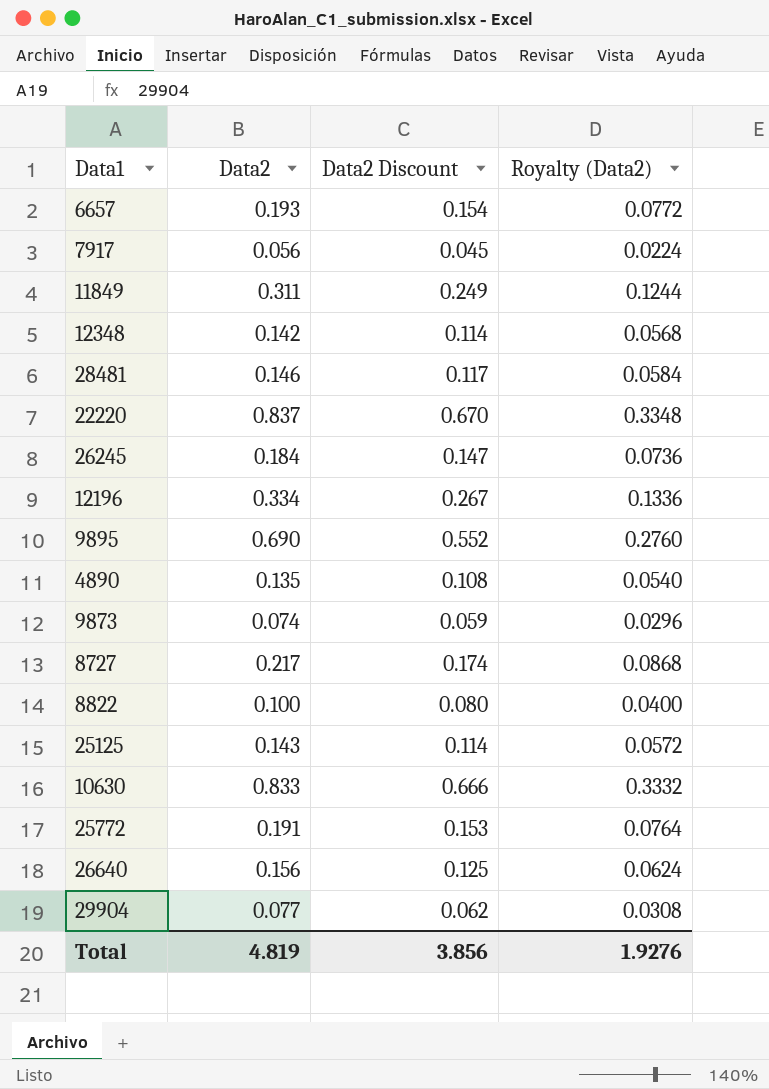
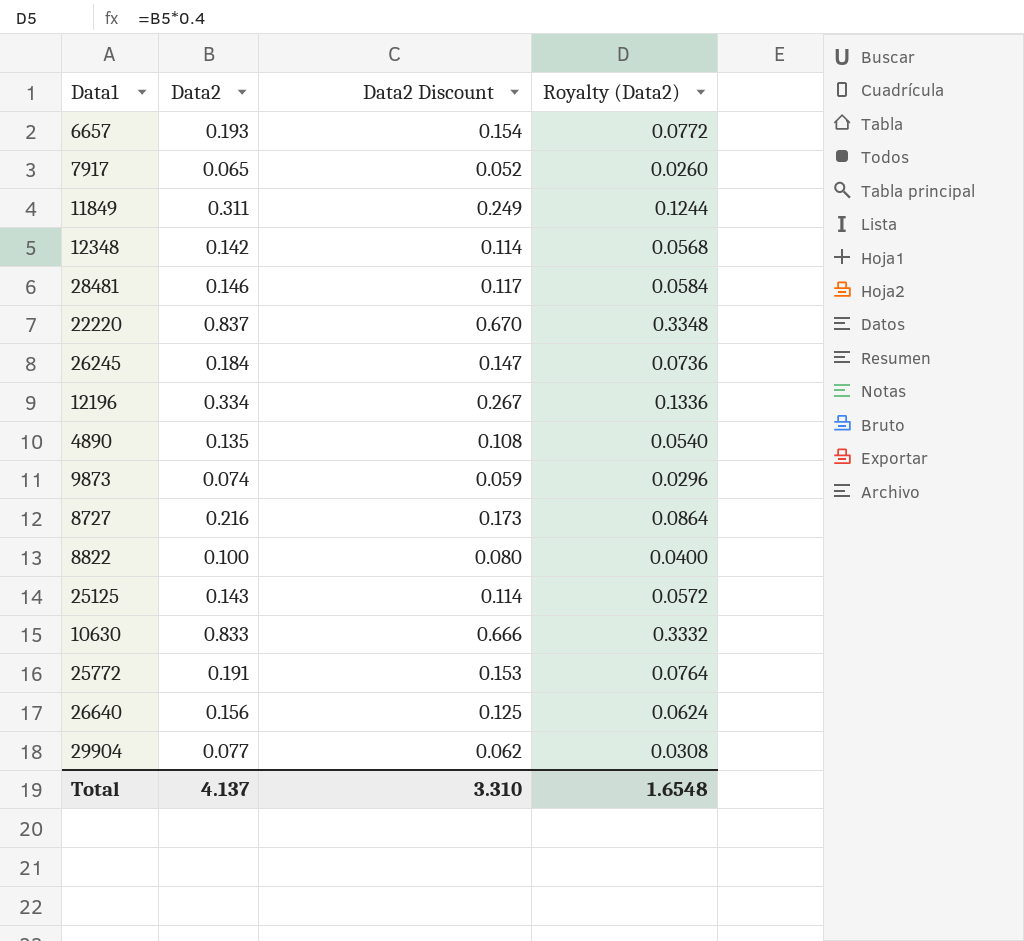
row 9895: 0.690 | 0.552 | 0.2760 -> none
7917 | Data2: 0.056 -> 0.065
7917 | Data2 Discount: 0.045 -> 0.052
7917 | Royalty (Data2): 0.0224 -> 0.0260
8727 | Data2: 0.217 -> 0.216
8727 | Data2 Discount: 0.174 -> 0.173
8727 | Royalty (Data2): 0.0868 -> 0.0864
Total | Data2: 4.819 -> 4.137
Total | Data2 Discount: 3.856 -> 3.310
Total | Royalty (Data2): 1.9276 -> 1.6548

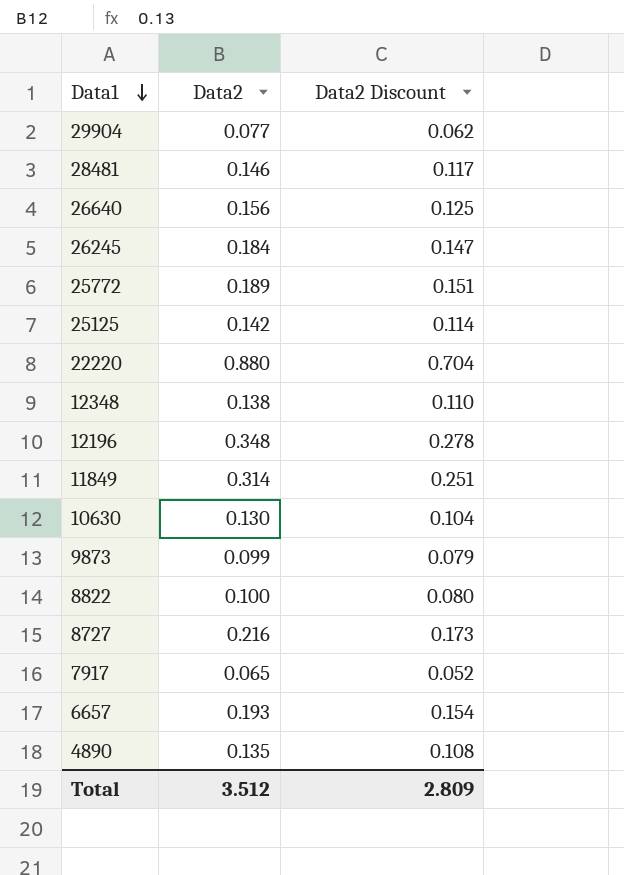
row order: none -> Data1 descending
column Royalty (Data2) | formula: [Data2] * 0.4 -> none
25772 | Data2: 0.191 -> 0.189
25772 | Data2 Discount: 0.153 -> 0.151
25125 | Data2: 0.143 -> 0.142
22220 | Data2: 0.837 -> 0.880
22220 | Data2 Discount: 0.670 -> 0.704
12348 | Data2: 0.142 -> 0.138
12348 | Data2 Discount: 0.114 -> 0.110
12196 | Data2: 0.334 -> 0.348
12196 | Data2 Discount: 0.267 -> 0.278
11849 | Data2: 0.311 -> 0.314
11849 | Data2 Discount: 0.249 -> 0.251
10630 | Data2: 0.833 -> 0.130
10630 | Data2 Discount: 0.666 -> 0.104
9873 | Data2: 0.074 -> 0.099
9873 | Data2 Discount: 0.059 -> 0.079
Total | Data2: 4.137 -> 3.512
Total | Data2 Discount: 3.310 -> 2.809

